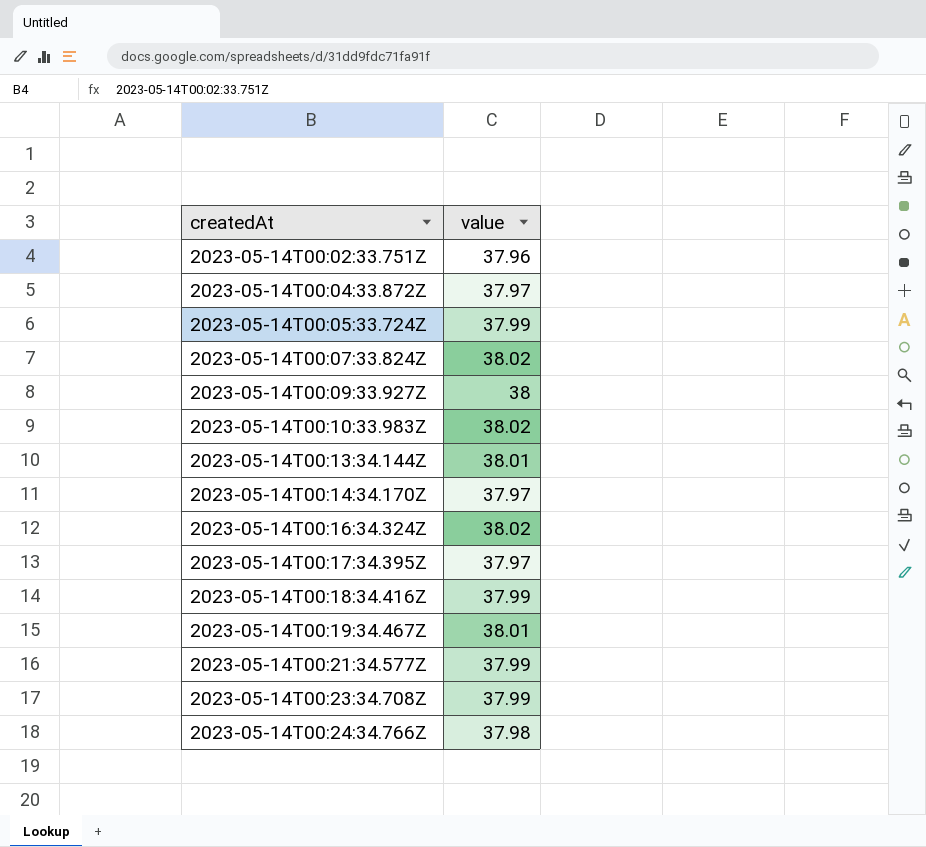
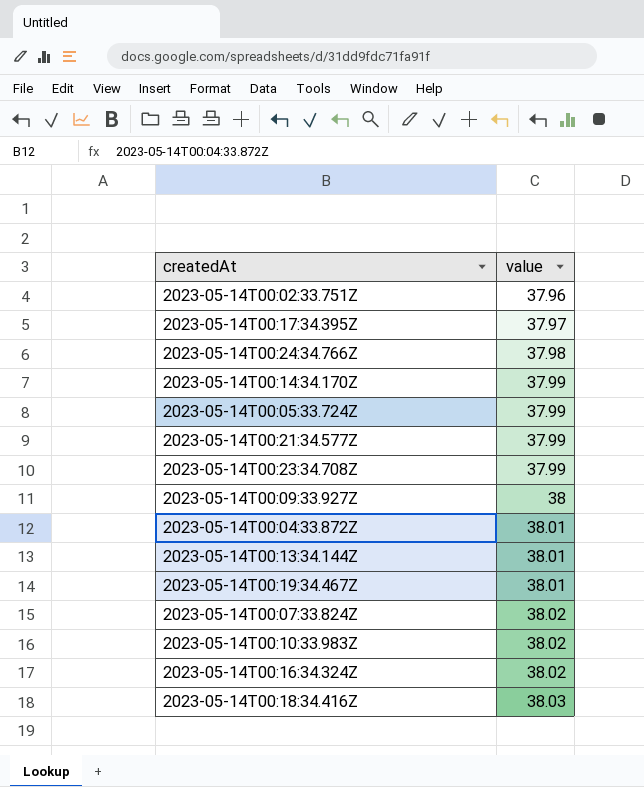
row order: createdAt ascending -> value ascending
2023-05-14T00:14:34.170Z | value: 37.97 -> 37.99
2023-05-14T00:04:33.872Z | value: 37.97 -> 38.01
2023-05-14T00:18:34.416Z | value: 37.99 -> 38.03

